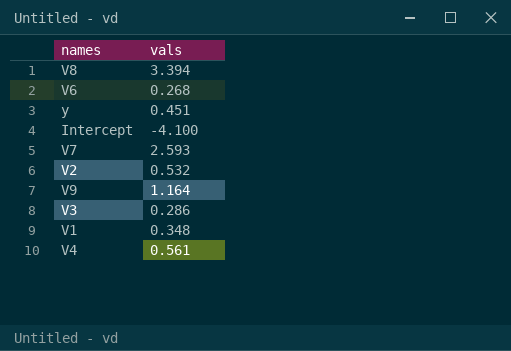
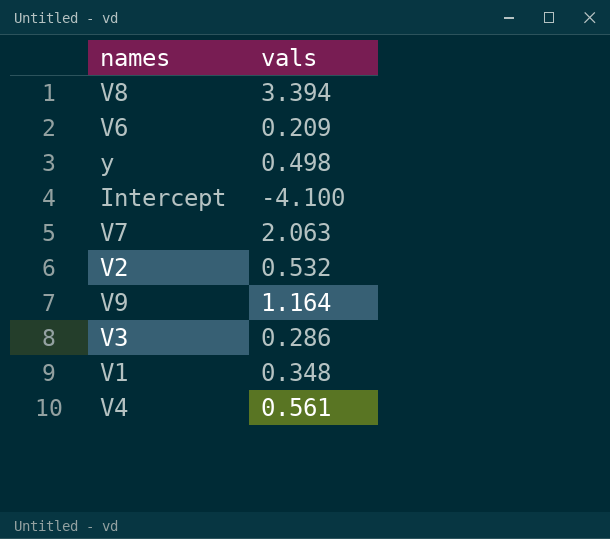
V6 | vals: 0.268 -> 0.209
y | vals: 0.451 -> 0.498
V7 | vals: 2.593 -> 2.063

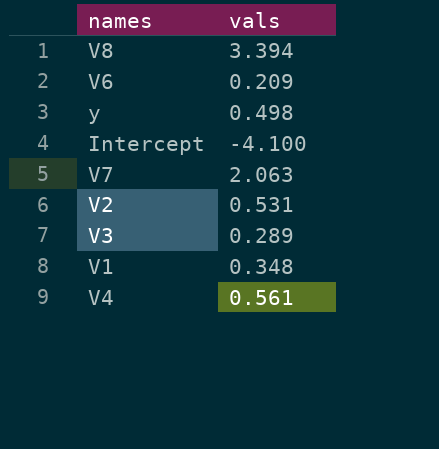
row V9: 1.164 -> none
V2 | vals: 0.532 -> 0.531
V3 | vals: 0.286 -> 0.289

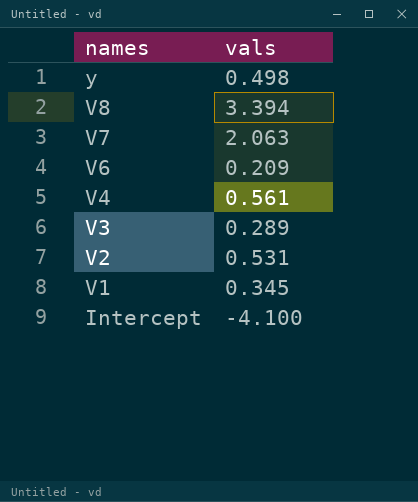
row order: none -> names descending
V1 | vals: 0.348 -> 0.345

